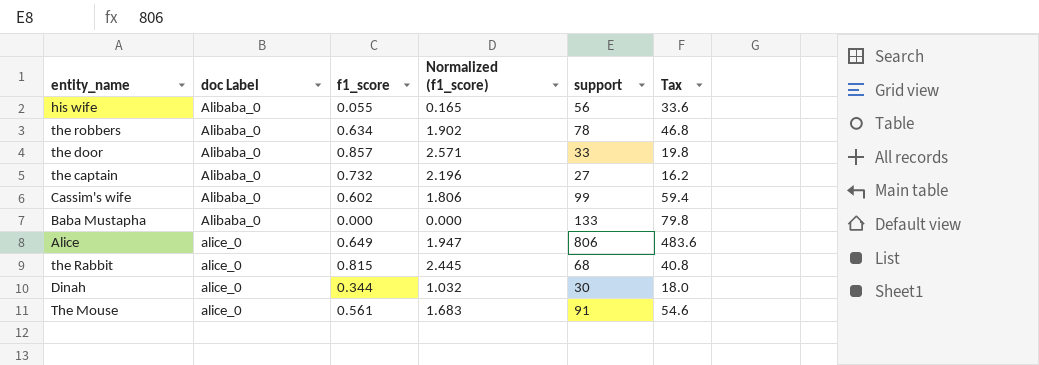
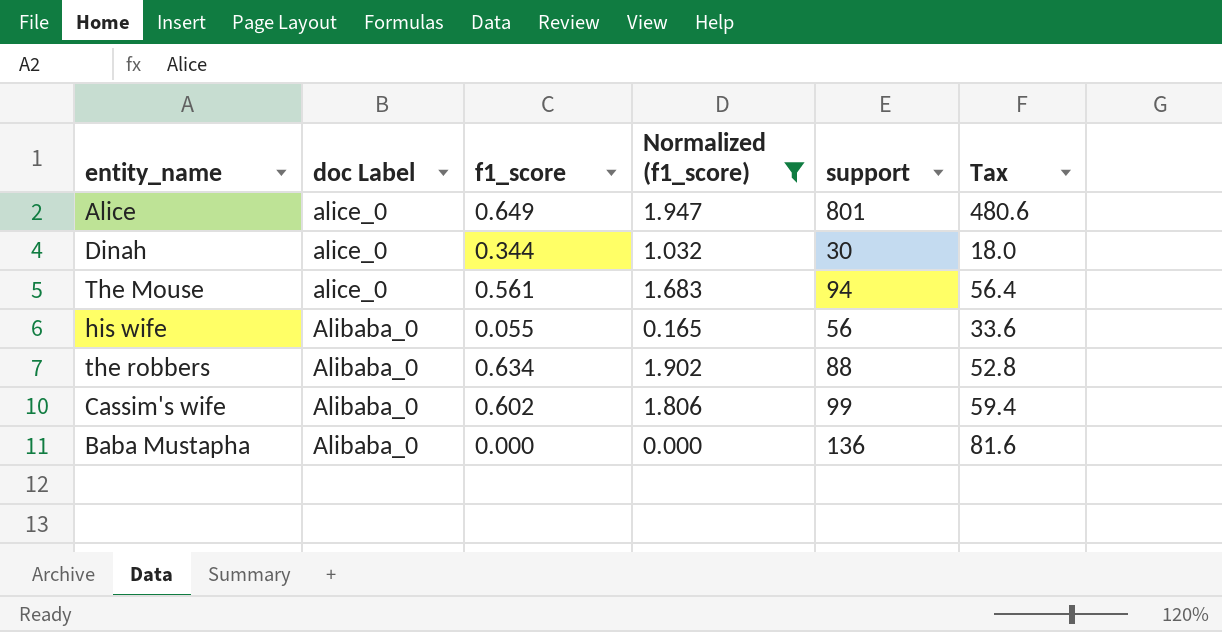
filter: none -> Normalized (f1_score) <= 1.947
row order: doc Label ascending -> doc Label descending
Alice | support: 806 -> 801
Alice | Tax: 483.6 -> 480.6
The Mouse | support: 91 -> 94
The Mouse | Tax: 54.6 -> 56.4
the robbers | support: 78 -> 88
the robbers | Tax: 46.8 -> 52.8
Baba Mustapha | support: 133 -> 136
Baba Mustapha | Tax: 79.8 -> 81.6

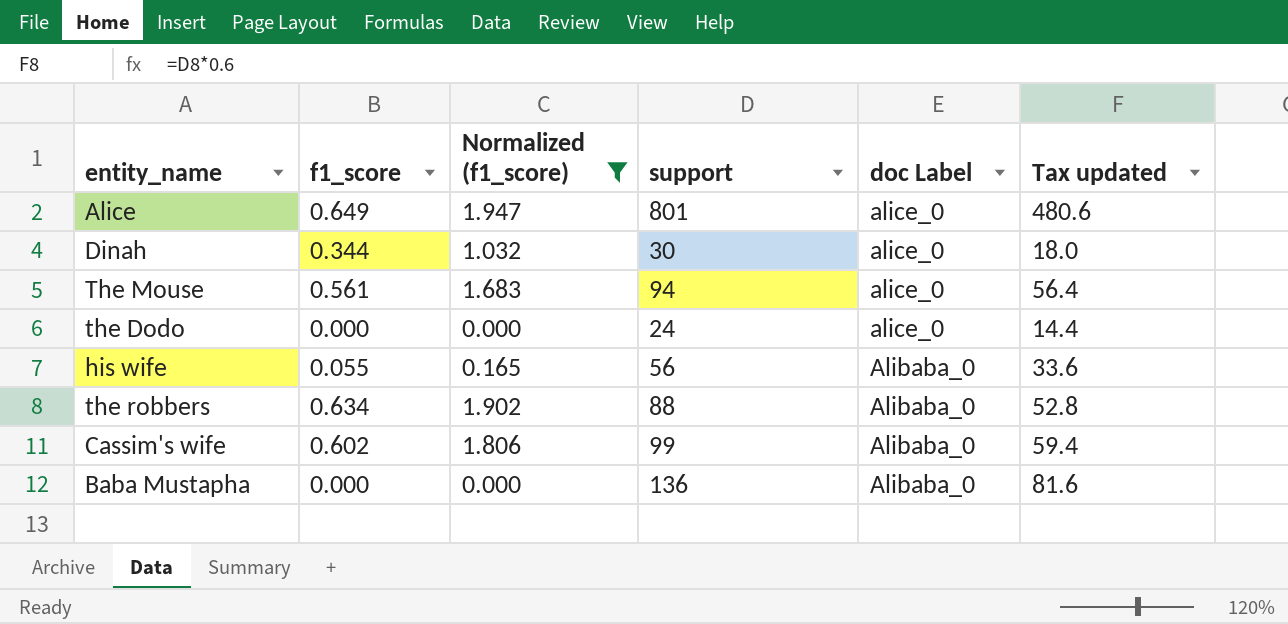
column doc Label | position: 2 -> 5
column name: Tax -> Tax updated
row the Dodo: none -> 0.000 | 0.000 | 24 | alice_0 | 14.4

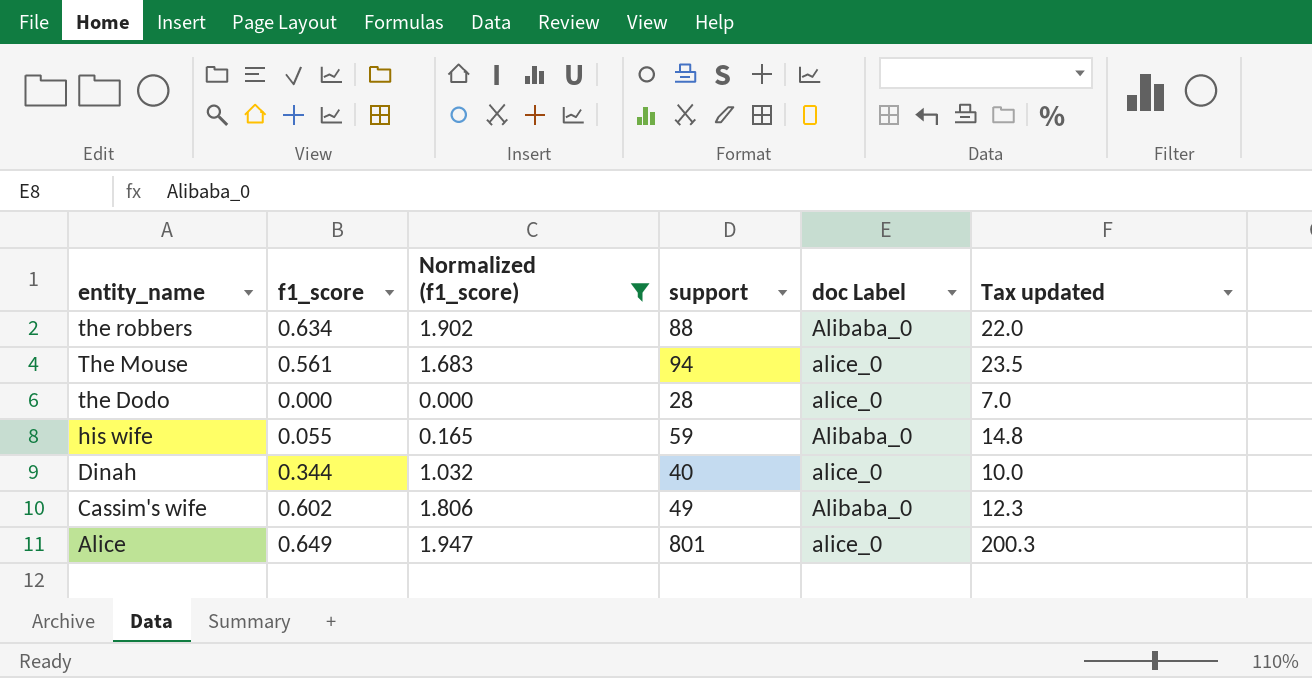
row order: doc Label descending -> entity_name descending
column Tax updated | formula: [support] * 0.6 -> [support] * 0.25
row Baba Mustapha: 0.000 | 0.000 | 136 | Alibaba_0 | 81.6 -> none
the Dodo | support: 24 -> 28
his wife | support: 56 -> 59
Dinah | support: 30 -> 40
Cassim's wife | support: 99 -> 49

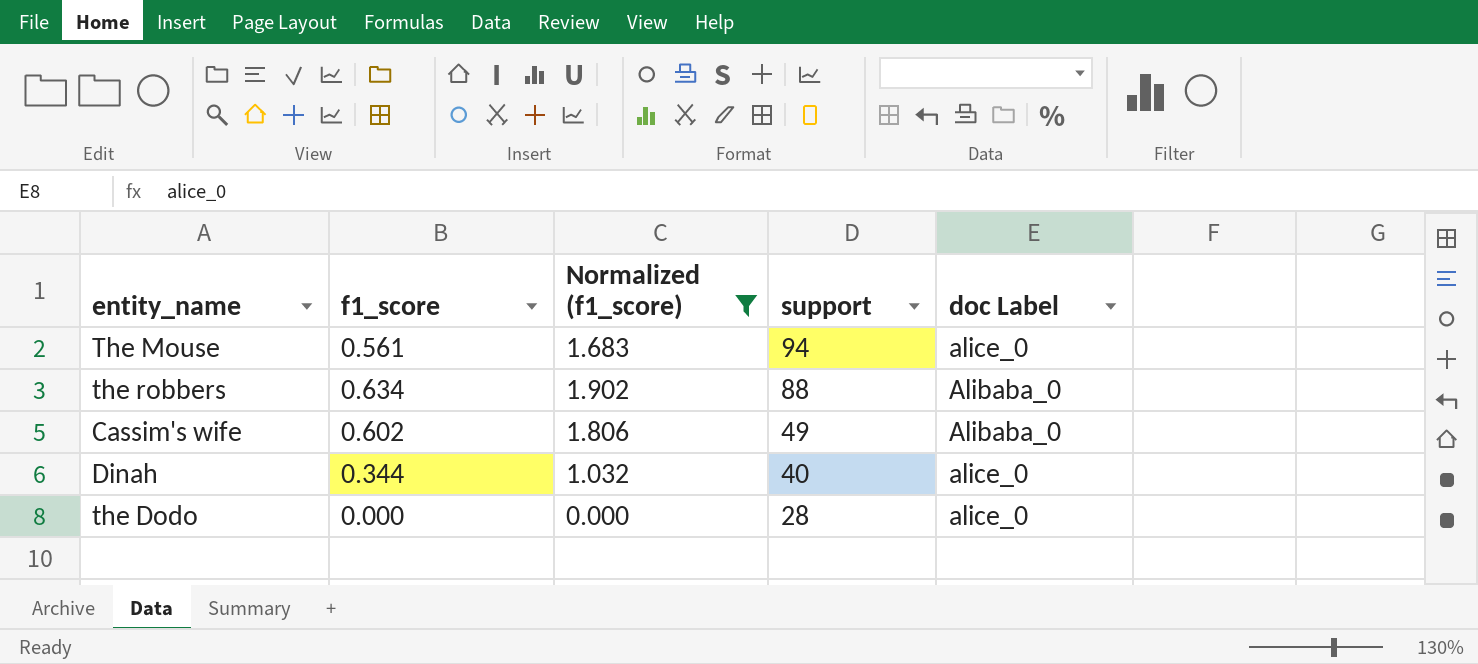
row order: entity_name descending -> support descending
column Tax updated | formula: [support] * 0.25 -> none
row his wife: 0.055 | 0.165 | 59 | Alibaba_0 | 14.8 -> none
row Alice: 0.649 | 1.947 | 801 | alice_0 | 200.3 -> none

